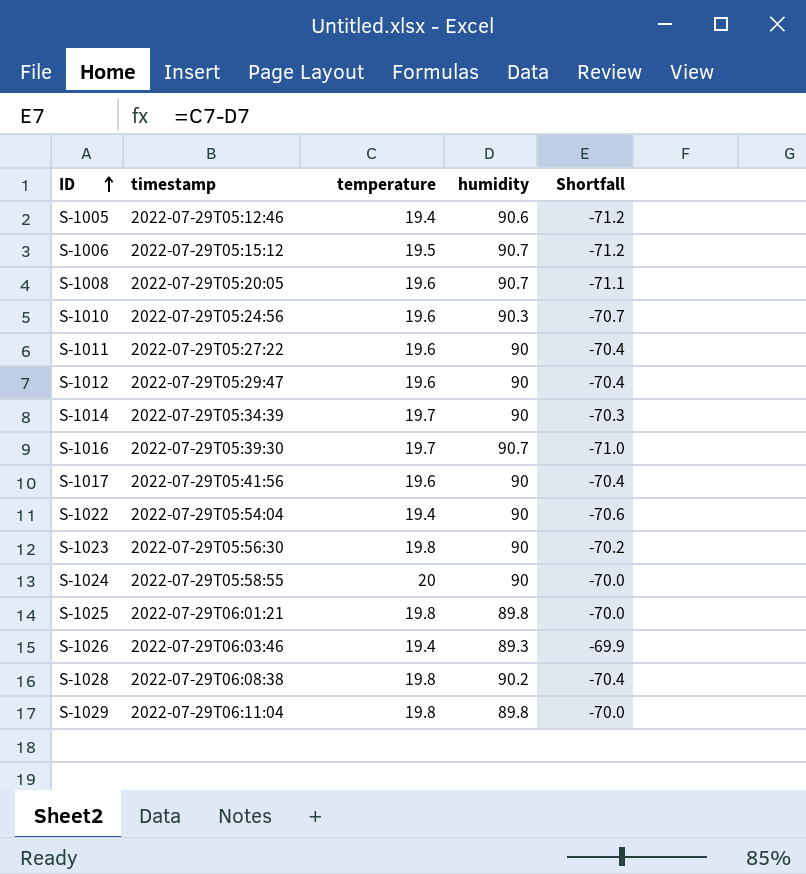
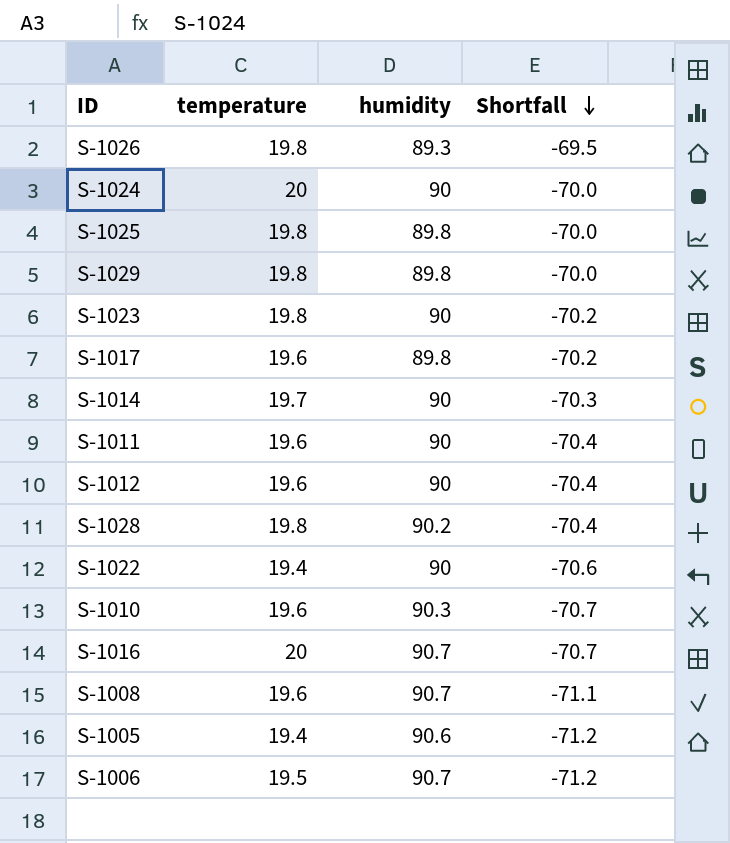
row order: ID ascending -> Shortfall descending
column timestamp | position: 2 -> none
S-1026 | temperature: 19.4 -> 19.8
S-1026 | Shortfall: -69.9 -> -69.5
S-1017 | humidity: 90 -> 89.8
S-1017 | Shortfall: -70.4 -> -70.2
S-1016 | temperature: 19.7 -> 20
S-1016 | Shortfall: -71.0 -> -70.7

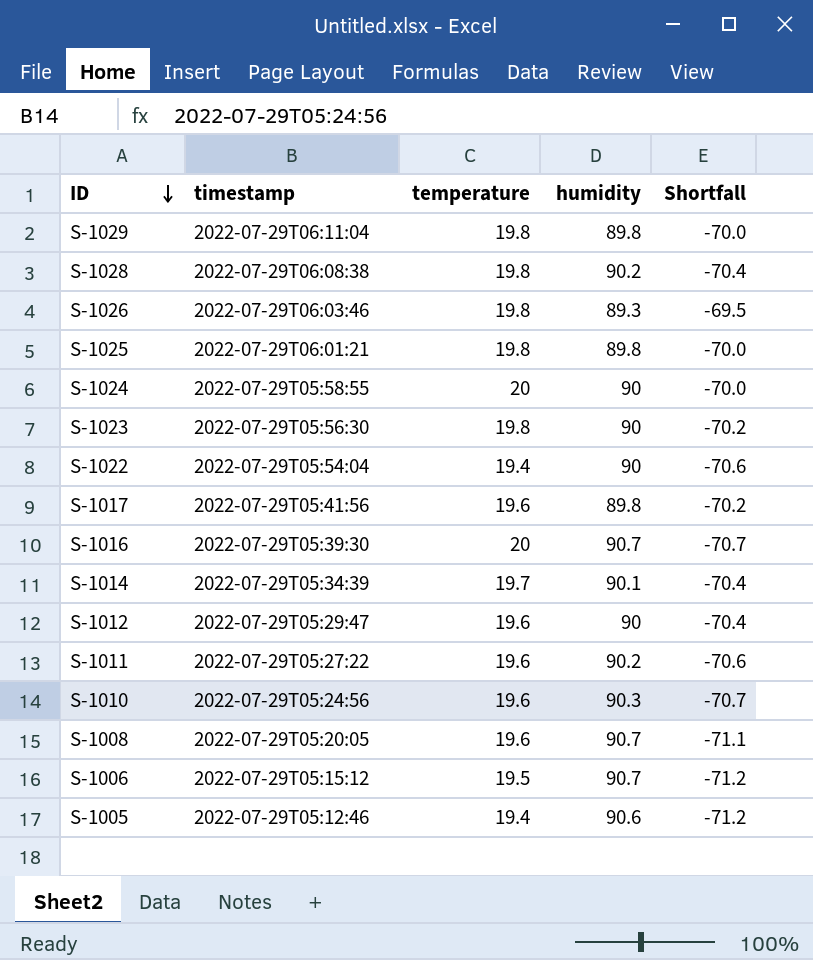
row order: Shortfall descending -> ID descending
column timestamp | position: none -> 2
S-1014 | humidity: 90 -> 90.1
S-1014 | Shortfall: -70.3 -> -70.4
S-1011 | humidity: 90 -> 90.2
S-1011 | Shortfall: -70.4 -> -70.6

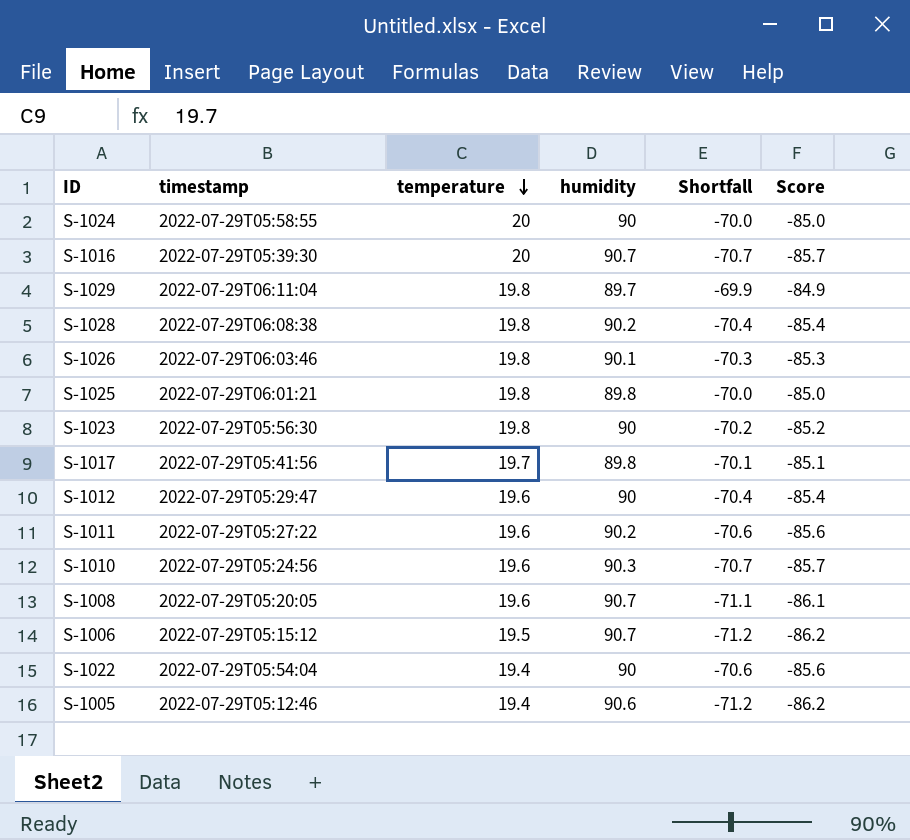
row order: ID descending -> temperature descending
column Score | formula: none -> [Shortfall] - 15
row S-1014: 2022-07-29T05:34:39 | 19.7 | 90.1 | -70.4 -> none
S-1029 | humidity: 89.8 -> 89.7
S-1029 | Shortfall: -70.0 -> -69.9
S-1026 | humidity: 89.3 -> 90.1
S-1026 | Shortfall: -69.5 -> -70.3
S-1017 | temperature: 19.6 -> 19.7
S-1017 | Shortfall: -70.2 -> -70.1

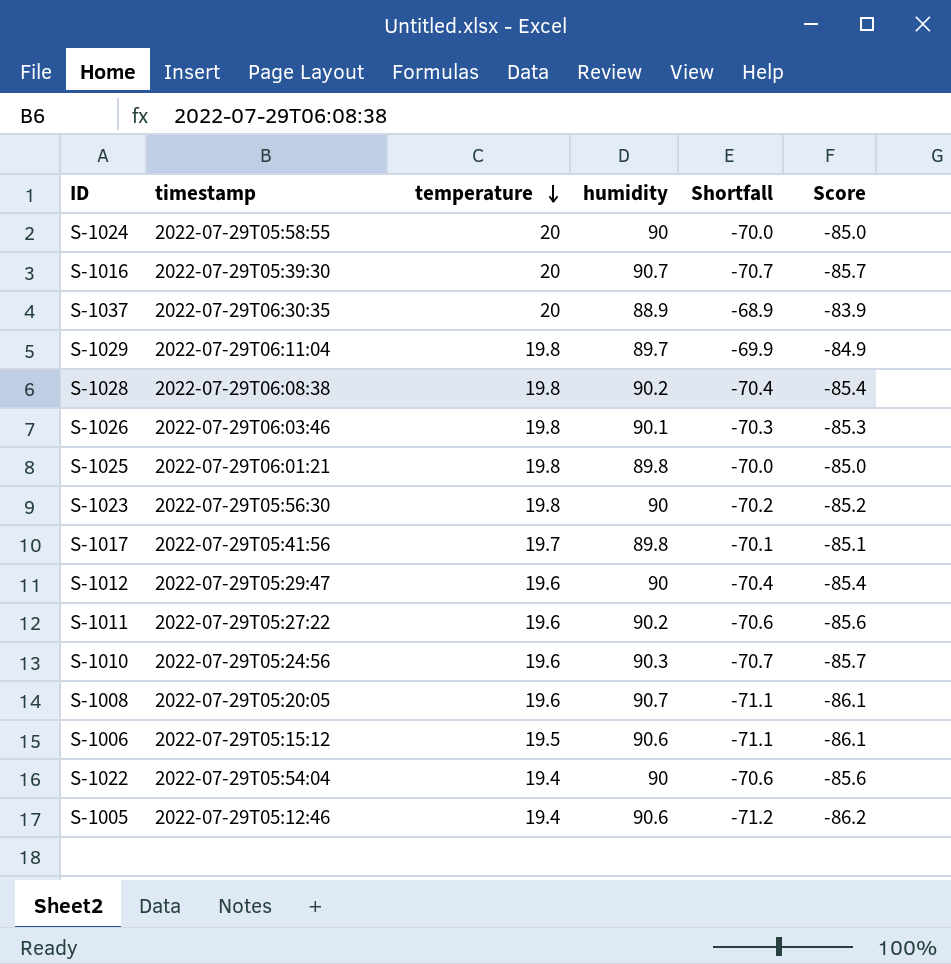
row S-1037: none -> 2022-07-29T06:30:35 | 20 | 88.9 | -68.9 | -83.9
S-1006 | humidity: 90.7 -> 90.6
S-1006 | Shortfall: -71.2 -> -71.1
S-1006 | Score: -86.2 -> -86.1

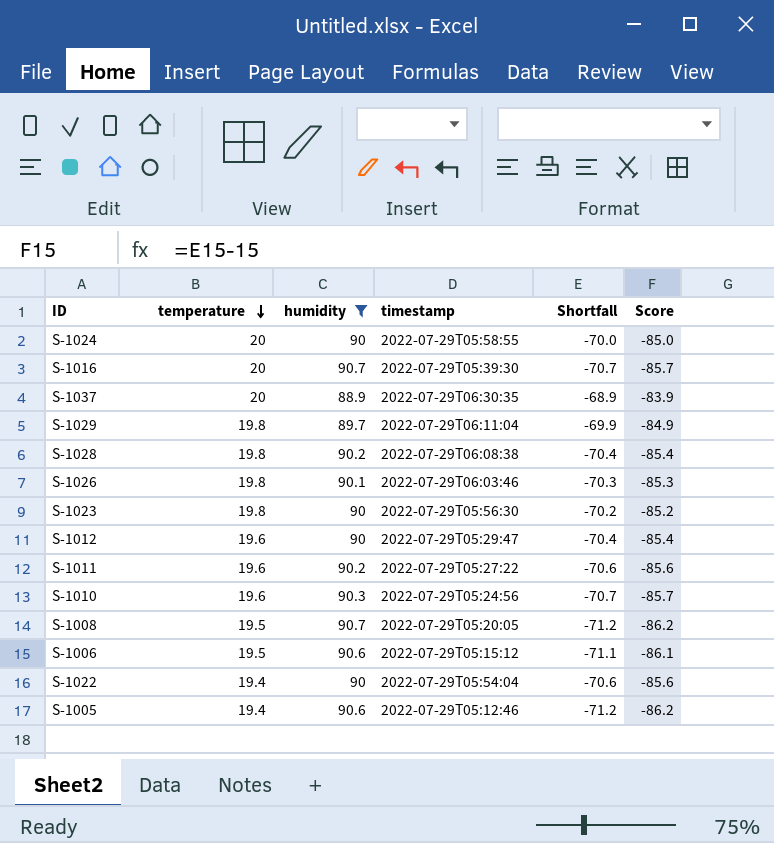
filter: none -> humidity != 89.8
column timestamp | position: 2 -> 4
S-1008 | temperature: 19.6 -> 19.5
S-1008 | Shortfall: -71.1 -> -71.2
S-1008 | Score: -86.1 -> -86.2

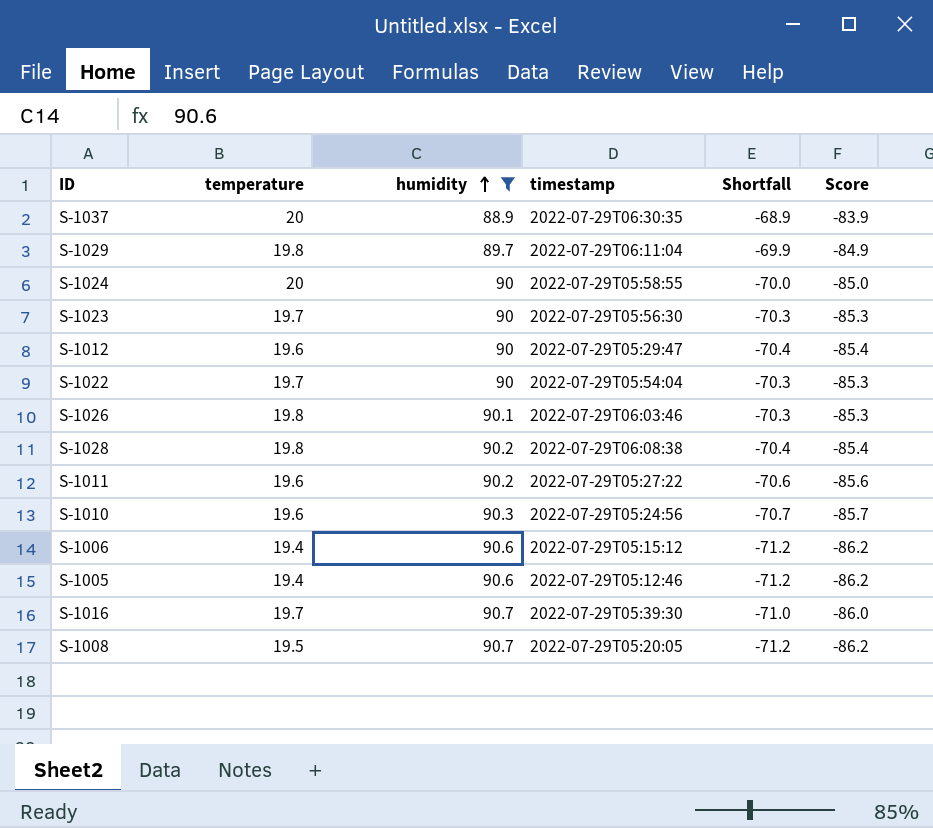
row order: temperature descending -> humidity ascending
S-1023 | temperature: 19.8 -> 19.7
S-1023 | Shortfall: -70.2 -> -70.3
S-1023 | Score: -85.2 -> -85.3
S-1022 | temperature: 19.4 -> 19.7
S-1022 | Shortfall: -70.6 -> -70.3
S-1022 | Score: -85.6 -> -85.3
S-1006 | temperature: 19.5 -> 19.4
S-1006 | Shortfall: -71.1 -> -71.2
S-1006 | Score: -86.1 -> -86.2
S-1016 | temperature: 20 -> 19.7
S-1016 | Shortfall: -70.7 -> -71.0
S-1016 | Score: -85.7 -> -86.0

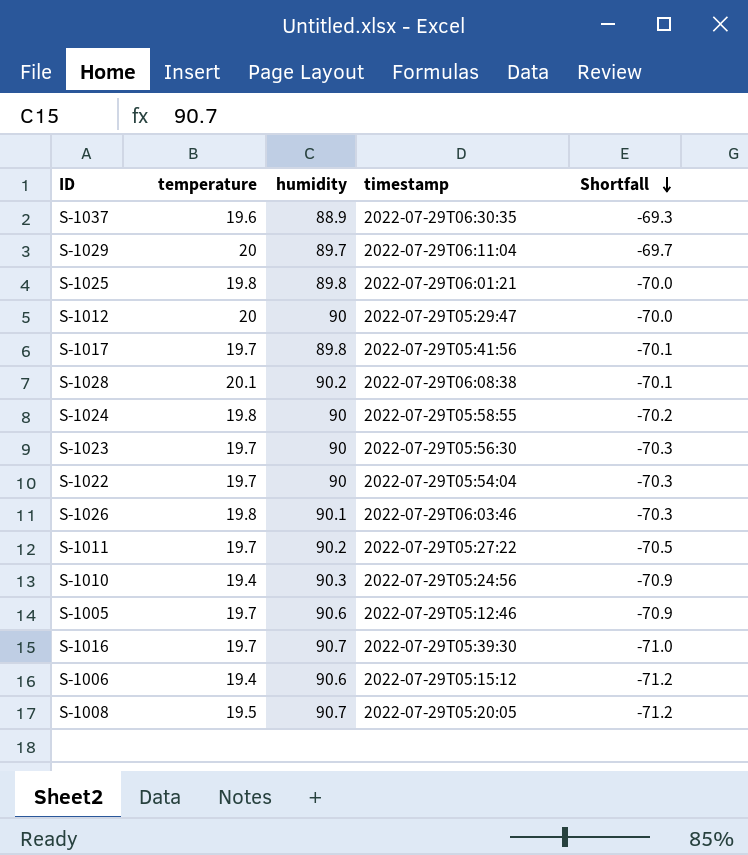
filter: humidity != 89.8 -> none
row order: humidity ascending -> Shortfall descending
column Score | formula: [Shortfall] - 15 -> none
S-1037 | temperature: 20 -> 19.6
S-1037 | Shortfall: -68.9 -> -69.3
S-1029 | temperature: 19.8 -> 20
S-1029 | Shortfall: -69.9 -> -69.7
S-1012 | temperature: 19.6 -> 20
S-1012 | Shortfall: -70.4 -> -70.0
S-1028 | temperature: 19.8 -> 20.1
S-1028 | Shortfall: -70.4 -> -70.1
S-1024 | temperature: 20 -> 19.8
S-1024 | Shortfall: -70.0 -> -70.2
S-1011 | temperature: 19.6 -> 19.7
S-1011 | Shortfall: -70.6 -> -70.5
S-1010 | temperature: 19.6 -> 19.4
S-1010 | Shortfall: -70.7 -> -70.9
S-1005 | temperature: 19.4 -> 19.7
S-1005 | Shortfall: -71.2 -> -70.9

